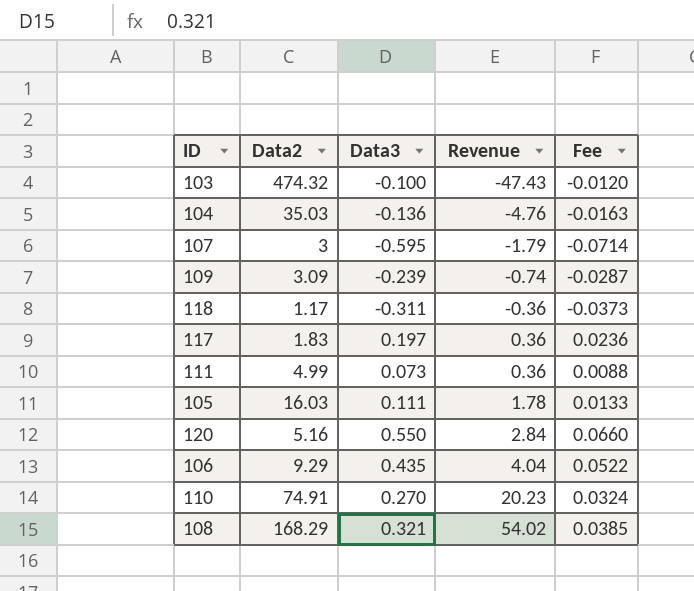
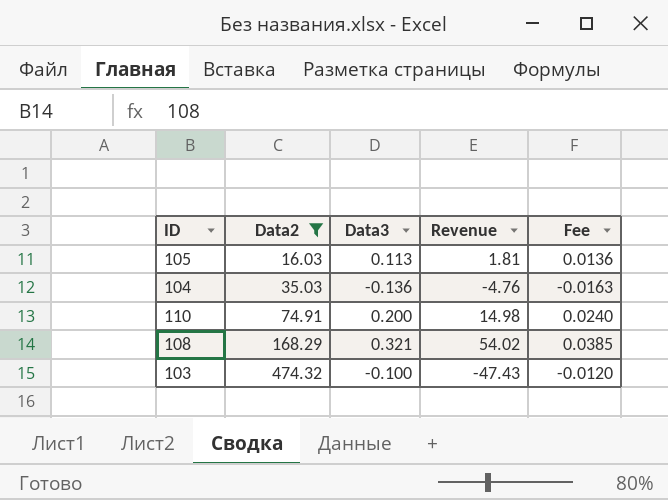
filter: none -> Data2 >= 16.03
row order: Revenue ascending -> Data2 ascending
105 | Data3: 0.111 -> 0.113
105 | Revenue: 1.78 -> 1.81
105 | Fee: 0.0133 -> 0.0136
110 | Data3: 0.270 -> 0.200
110 | Revenue: 20.23 -> 14.98
110 | Fee: 0.0324 -> 0.0240

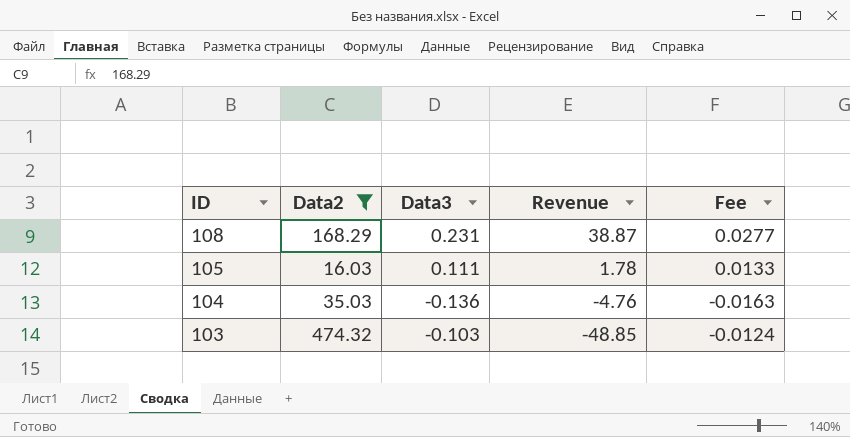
row order: Data2 ascending -> ID descending
row 110: 74.91 | 0.200 | 14.98 | 0.0240 -> none
108 | Data3: 0.321 -> 0.231
108 | Revenue: 54.02 -> 38.87
108 | Fee: 0.0385 -> 0.0277
105 | Data3: 0.113 -> 0.111
105 | Revenue: 1.81 -> 1.78
105 | Fee: 0.0136 -> 0.0133
103 | Data3: -0.100 -> -0.103
103 | Revenue: -47.43 -> -48.85
103 | Fee: -0.0120 -> -0.0124

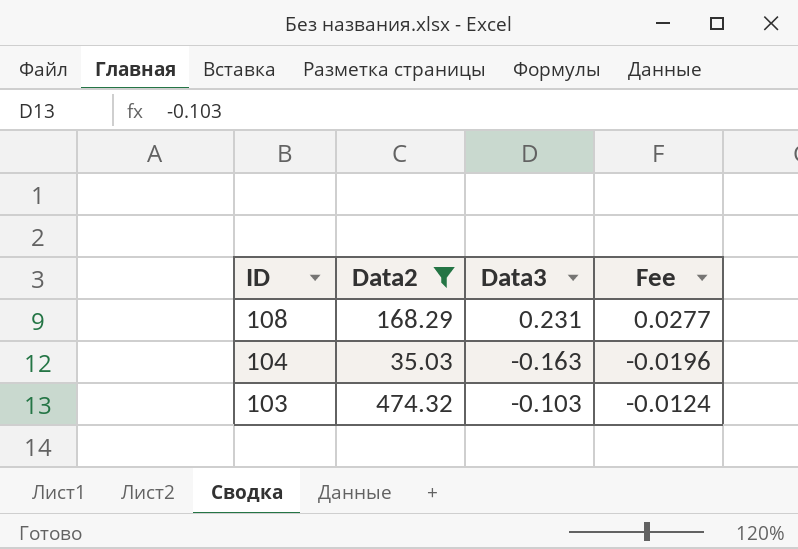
column Revenue | formula: [Data2] * [Data3] -> none
row 105: 16.03 | 0.111 | 1.78 | 0.0133 -> none
104 | Data3: -0.136 -> -0.163
104 | Fee: -0.0163 -> -0.0196

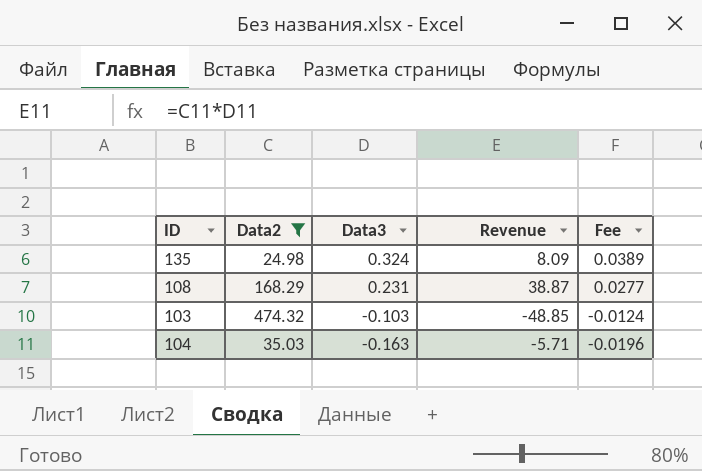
row order: ID descending -> Data3 descending
column Revenue | formula: none -> [Data2] * [Data3]
row 135: none -> 24.98 | 0.324 | 8.09 | 0.0389

